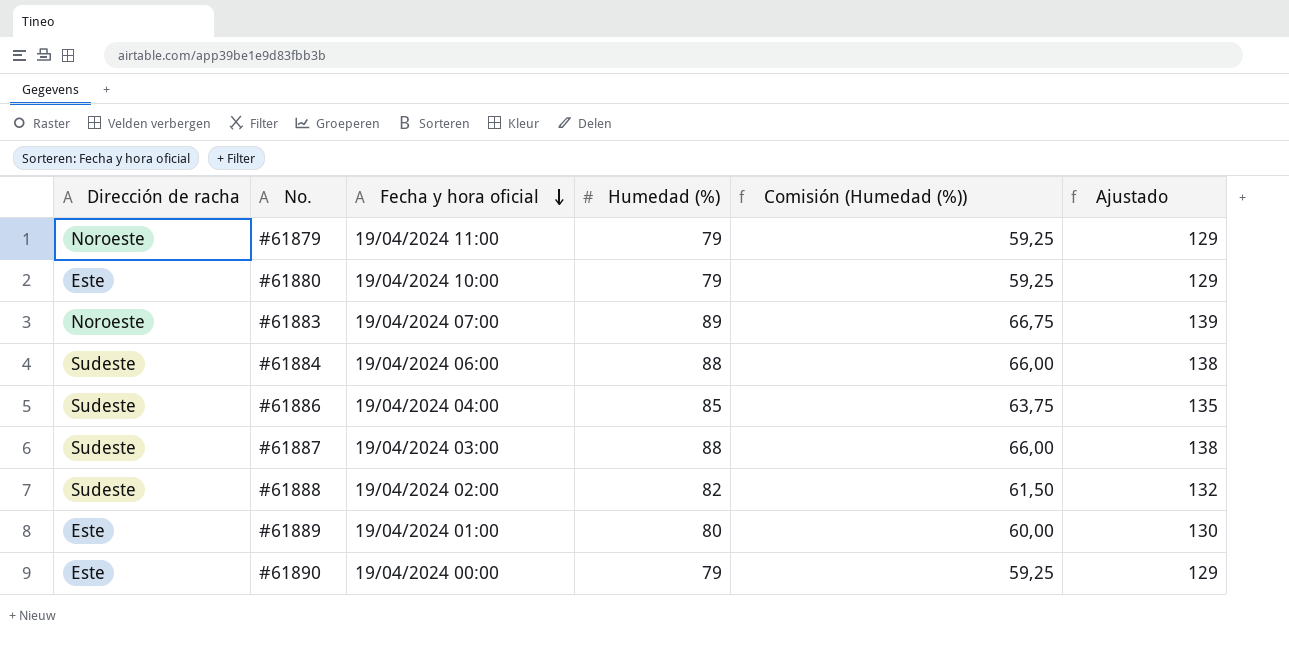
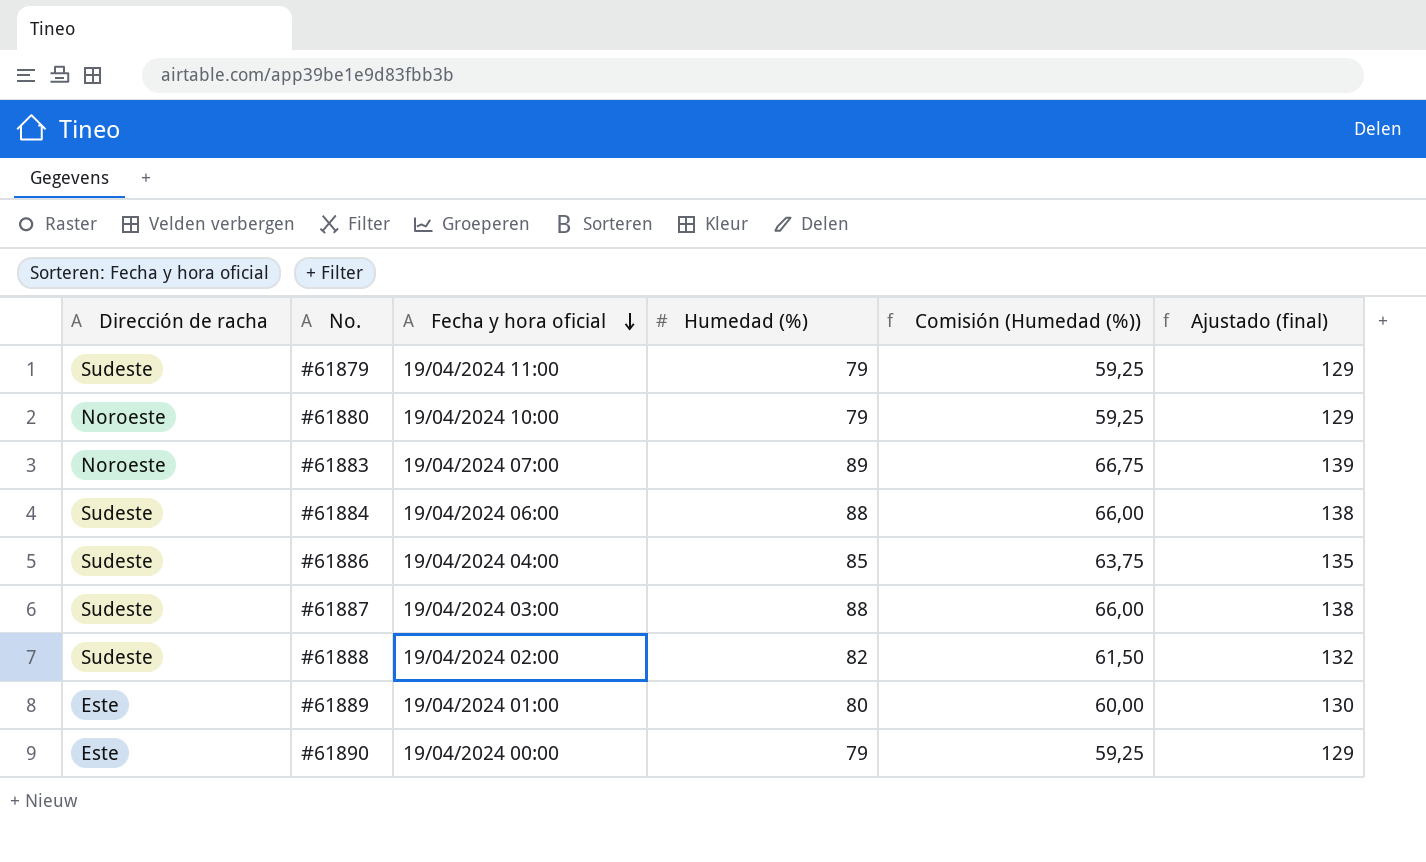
column name: Ajustado -> Ajustado (final)
#61879 | Dirección de racha: Noroeste -> Sudeste
#61880 | Dirección de racha: Este -> Noroeste

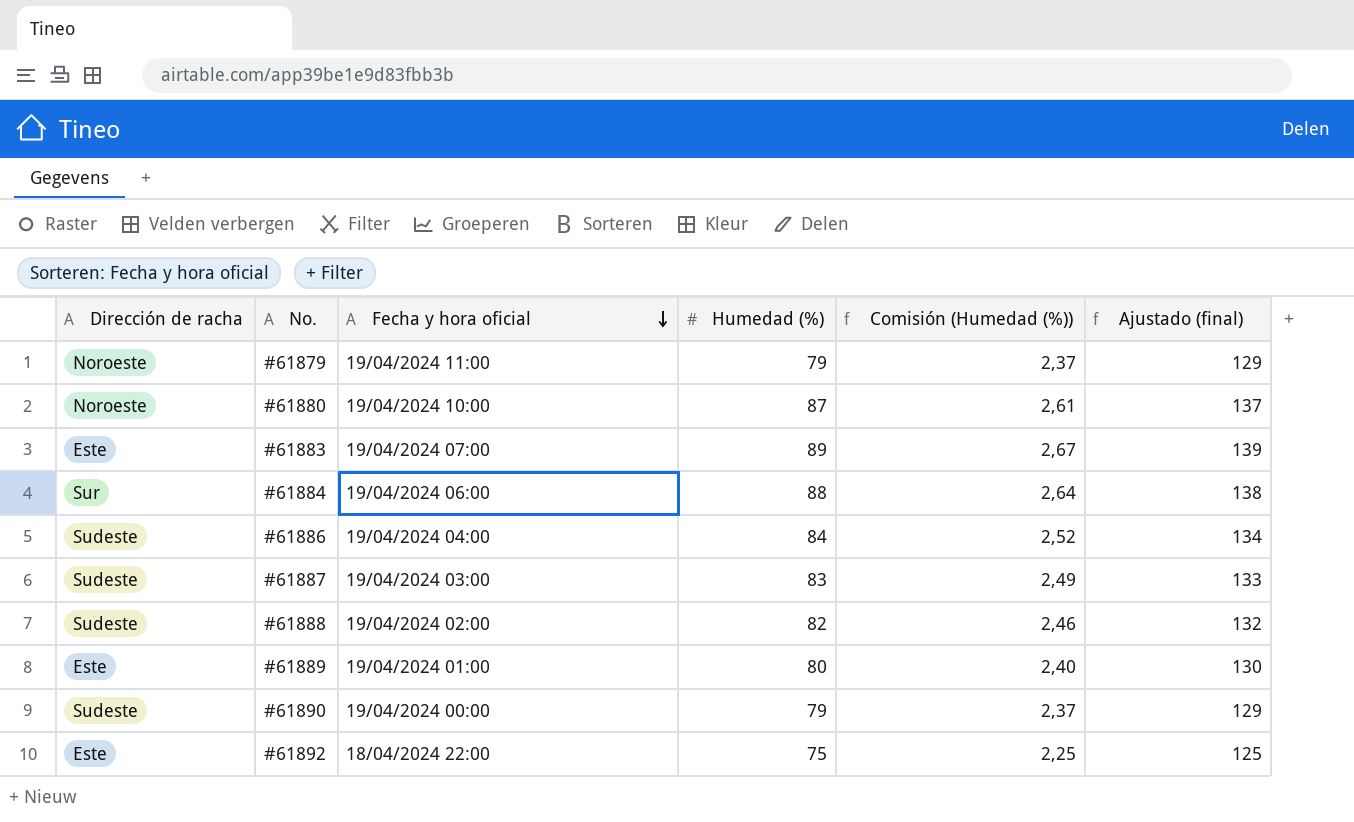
column Comisión (Humedad (%)) | formula: [Humedad (%)] * 0,75 -> [Humedad (%)] * 0,03
#61879 | Dirección de racha: Sudeste -> Noroeste
#61880 | Humedad (%): 79 -> 87
#61880 | Ajustado (final): 129 -> 137
#61883 | Dirección de racha: Noroeste -> Este
#61884 | Dirección de racha: Sudeste -> Sur
#61886 | Humedad (%): 85 -> 84
#61886 | Ajustado (final): 135 -> 134
#61887 | Humedad (%): 88 -> 83
#61887 | Ajustado (final): 138 -> 133
#61890 | Dirección de racha: Este -> Sudeste
row #61892: none -> Este | 18/04/2024 22:00 | 75 | 2,25 | 125

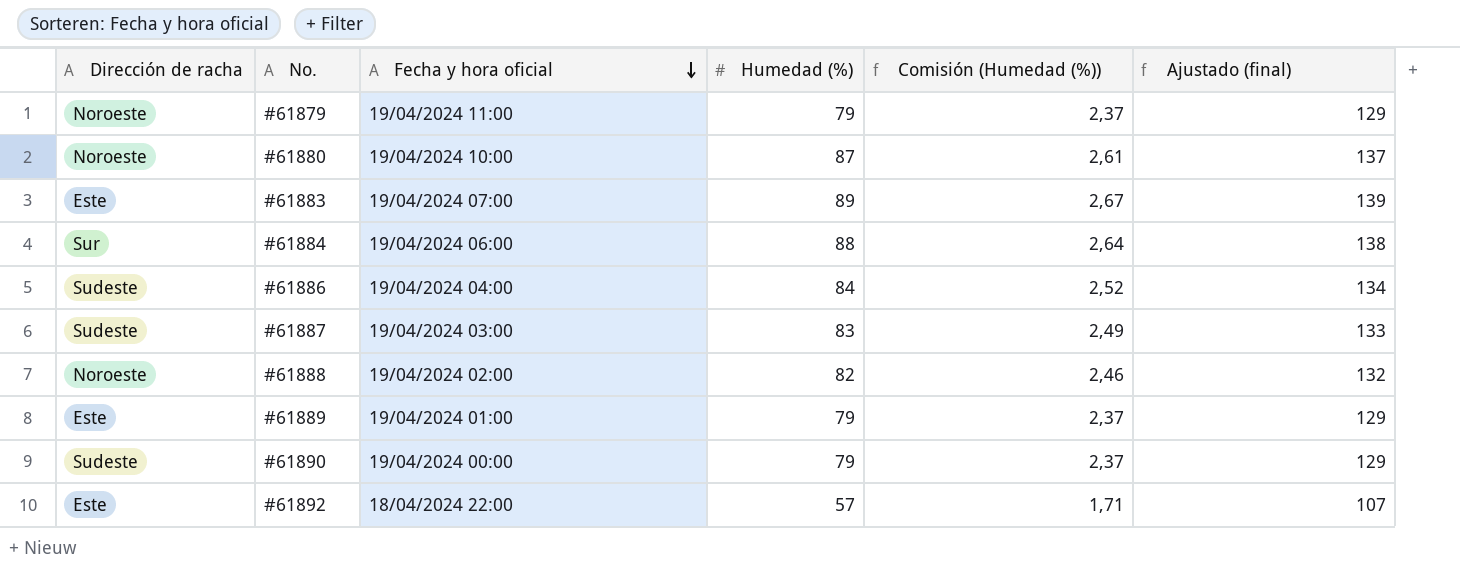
#61888 | Dirección de racha: Sudeste -> Noroeste
#61889 | Humedad (%): 80 -> 79
#61889 | Comisión (Humedad (%)): 2,40 -> 2,37
#61889 | Ajustado (final): 130 -> 129
#61892 | Humedad (%): 75 -> 57
#61892 | Comisión (Humedad (%)): 2,25 -> 1,71
#61892 | Ajustado (final): 125 -> 107

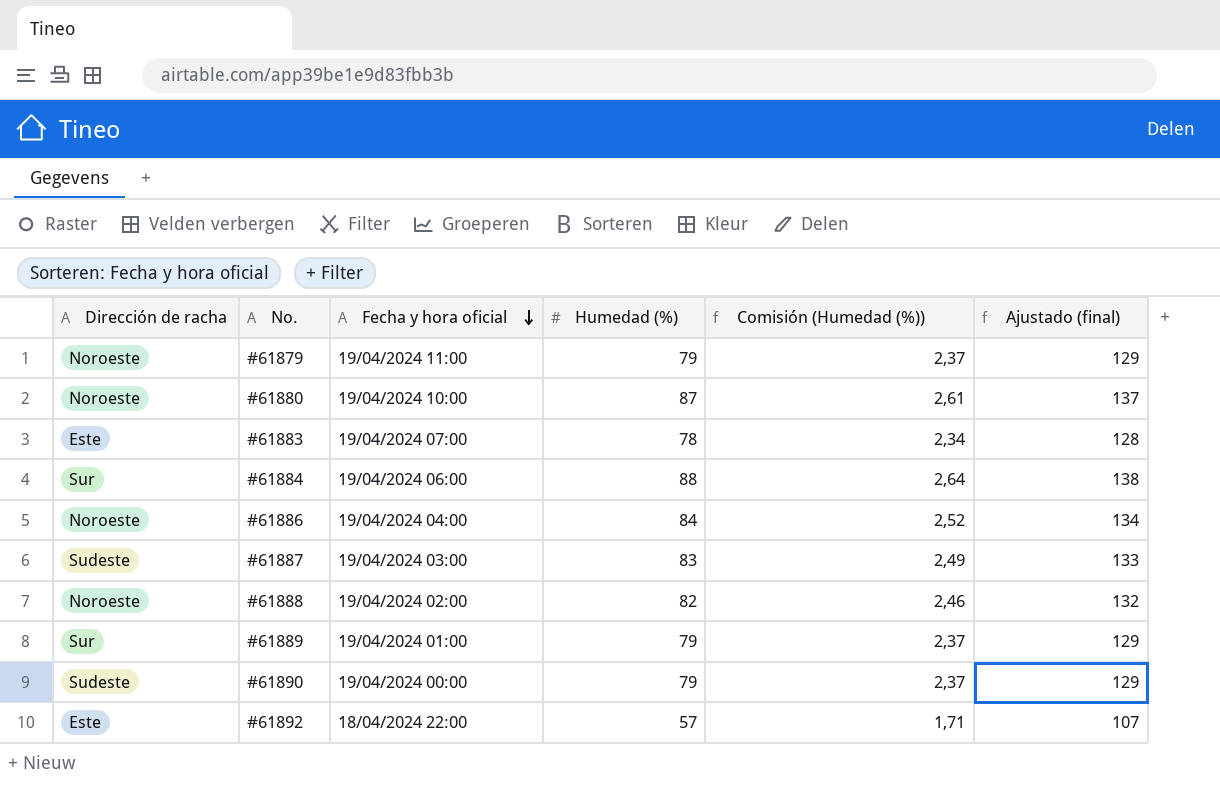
#61883 | Humedad (%): 89 -> 78
#61883 | Comisión (Humedad (%)): 2,67 -> 2,34
#61883 | Ajustado (final): 139 -> 128
#61886 | Dirección de racha: Sudeste -> Noroeste
#61889 | Dirección de racha: Este -> Sur

